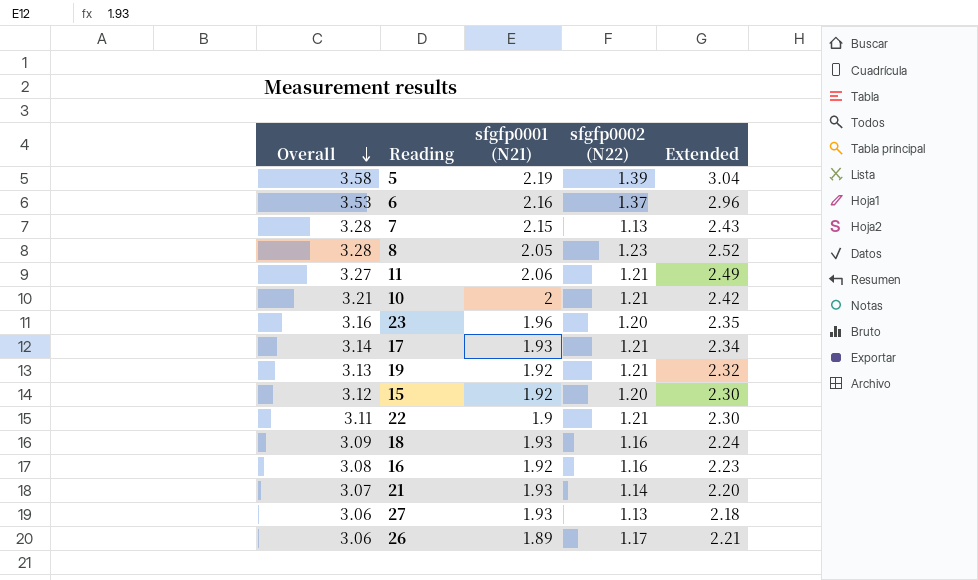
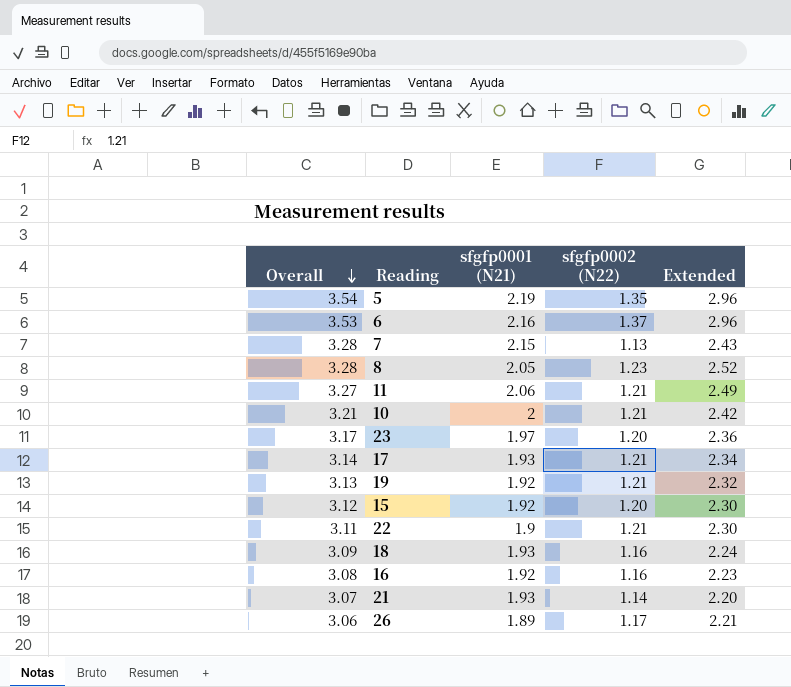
row 27: 3.06 | 1.93 | 1.13 | 2.18 -> none
5 | Overall: 3.58 -> 3.54
5 | sfgfp0002 (N22): 1.39 -> 1.35
5 | Extended: 3.04 -> 2.96
23 | Overall: 3.16 -> 3.17
23 | sfgfp0001 (N21): 1.96 -> 1.97
23 | Extended: 2.35 -> 2.36

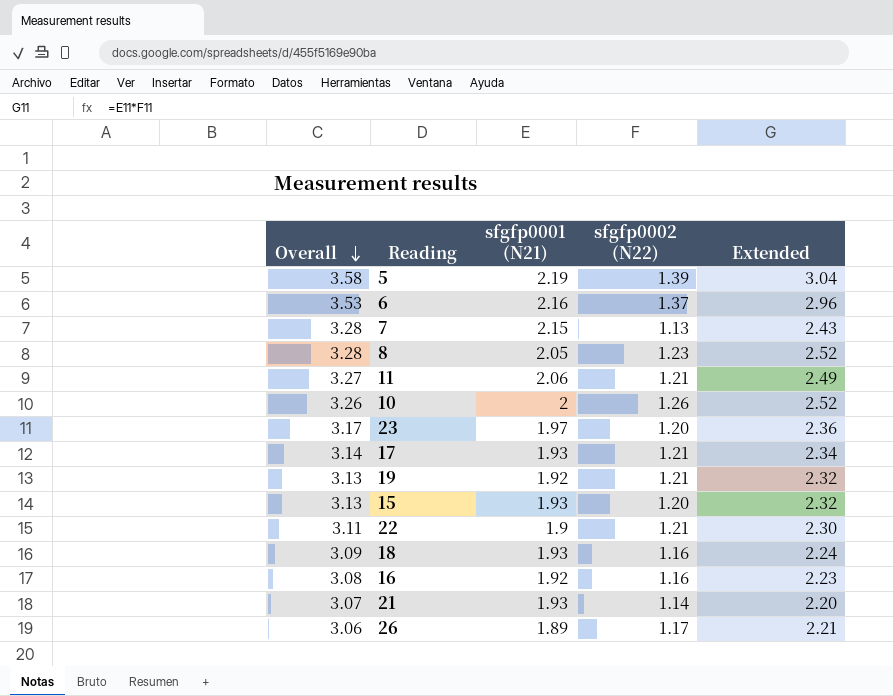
5 | Overall: 3.54 -> 3.58
5 | sfgfp0002 (N22): 1.35 -> 1.39
5 | Extended: 2.96 -> 3.04
10 | Overall: 3.21 -> 3.26
10 | sfgfp0002 (N22): 1.21 -> 1.26
10 | Extended: 2.42 -> 2.52
15 | Overall: 3.12 -> 3.13
15 | sfgfp0001 (N21): 1.92 -> 1.93
15 | Extended: 2.30 -> 2.32

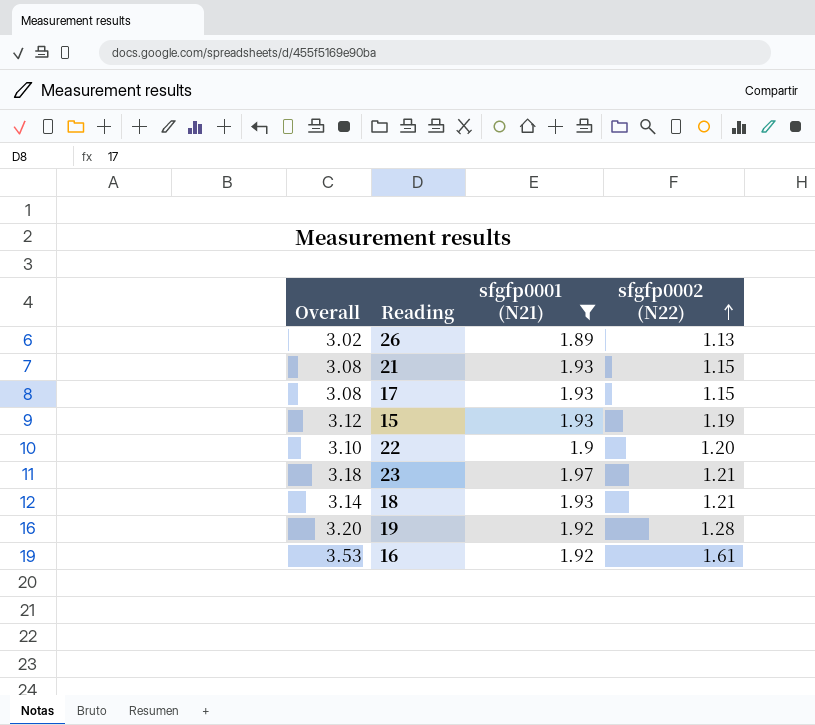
filter: none -> sfgfp0001 (N21) <= 1.97
row order: Overall descending -> sfgfp0002 (N22) ascending
column Extended | formula: [sfgfp0001 (N21)] * [sfgfp0002 (N22)] -> none
26 | Overall: 3.06 -> 3.02
26 | sfgfp0002 (N22): 1.17 -> 1.13
21 | Overall: 3.07 -> 3.08
21 | sfgfp0002 (N22): 1.14 -> 1.15
17 | Overall: 3.14 -> 3.08
17 | sfgfp0002 (N22): 1.21 -> 1.15
15 | Overall: 3.13 -> 3.12
15 | sfgfp0002 (N22): 1.20 -> 1.19
22 | Overall: 3.11 -> 3.10
22 | sfgfp0002 (N22): 1.21 -> 1.20
23 | Overall: 3.17 -> 3.18
23 | sfgfp0002 (N22): 1.20 -> 1.21
18 | Overall: 3.09 -> 3.14
18 | sfgfp0002 (N22): 1.16 -> 1.21
19 | Overall: 3.13 -> 3.20
19 | sfgfp0002 (N22): 1.21 -> 1.28
16 | Overall: 3.08 -> 3.53
16 | sfgfp0002 (N22): 1.16 -> 1.61

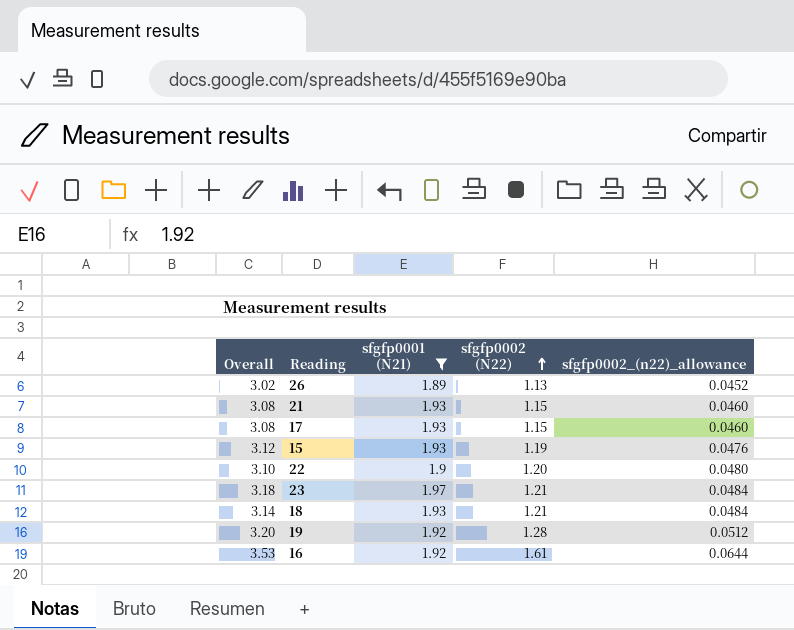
column sfgfp0002_(n22)_allowance | formula: none -> [sfgfp0002 (N22)] * 0.04

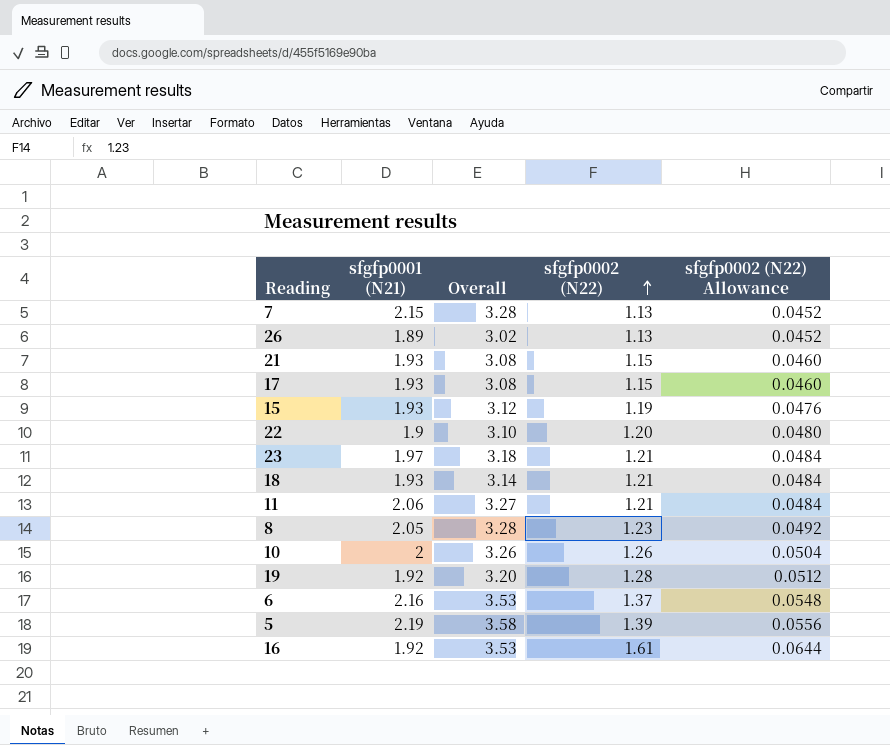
filter: sfgfp0001 (N21) <= 1.97 -> none
column Overall | position: 1 -> 3
column name: sfgfp0002_(n22)_allowance -> sfgfp0002 (N22) Allowance

